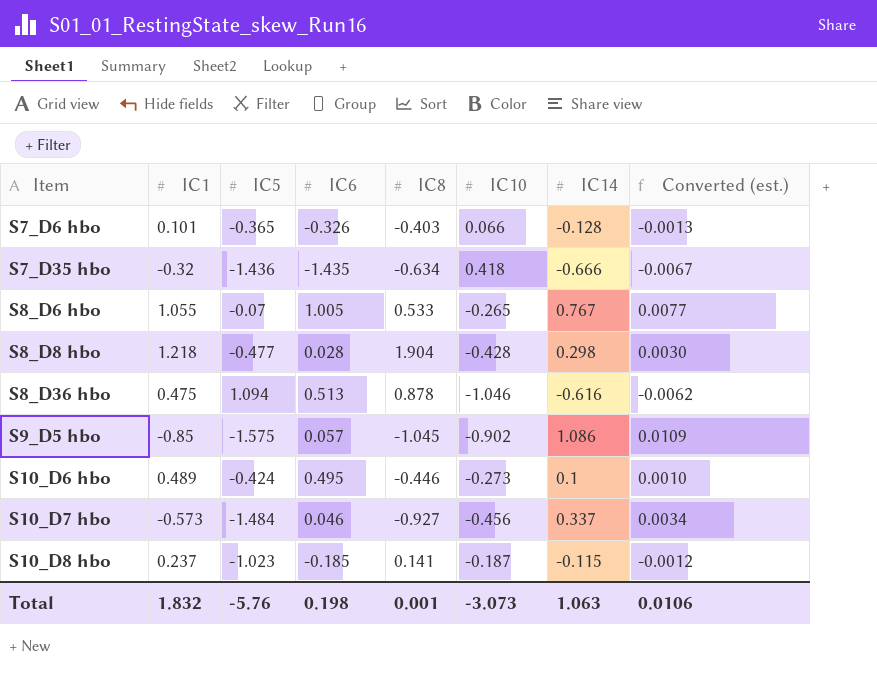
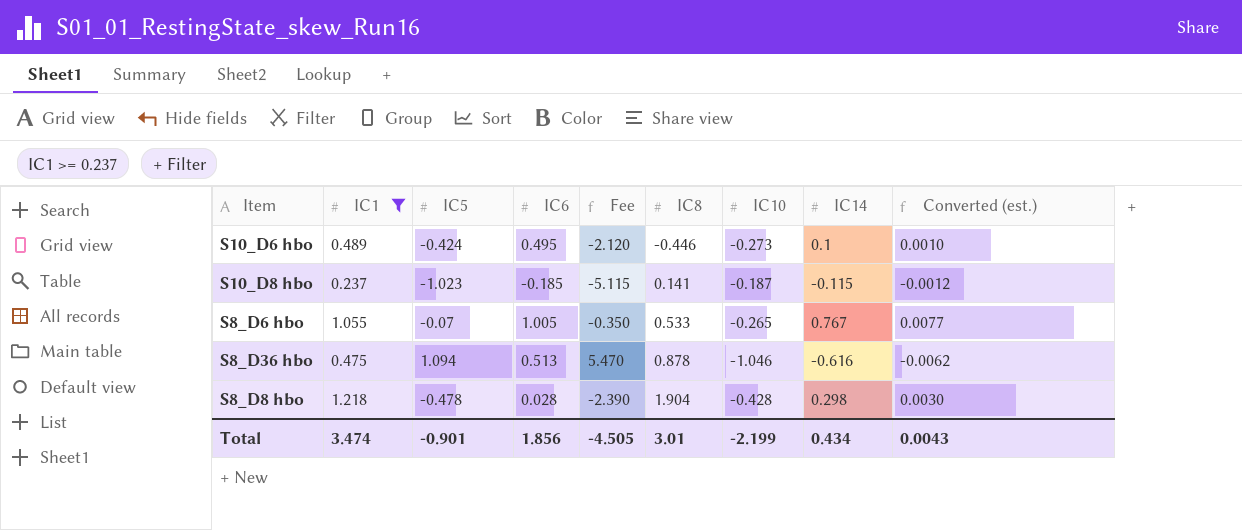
filter: none -> IC1 >= 0.237
row order: Item ascending -> IC8 ascending
column Fee | formula: none -> [IC5] * 5
S8_D8 hbo | IC5: -0.477 -> -0.478
Total | IC1: 1.832 -> 3.474
Total | IC5: -5.76 -> -0.901
Total | IC6: 0.198 -> 1.856
Total | IC8: 0.001 -> 3.01
Total | IC10: -3.073 -> -2.199
Total | IC14: 1.063 -> 0.434
Total | Converted (est.): 0.0106 -> 0.0043

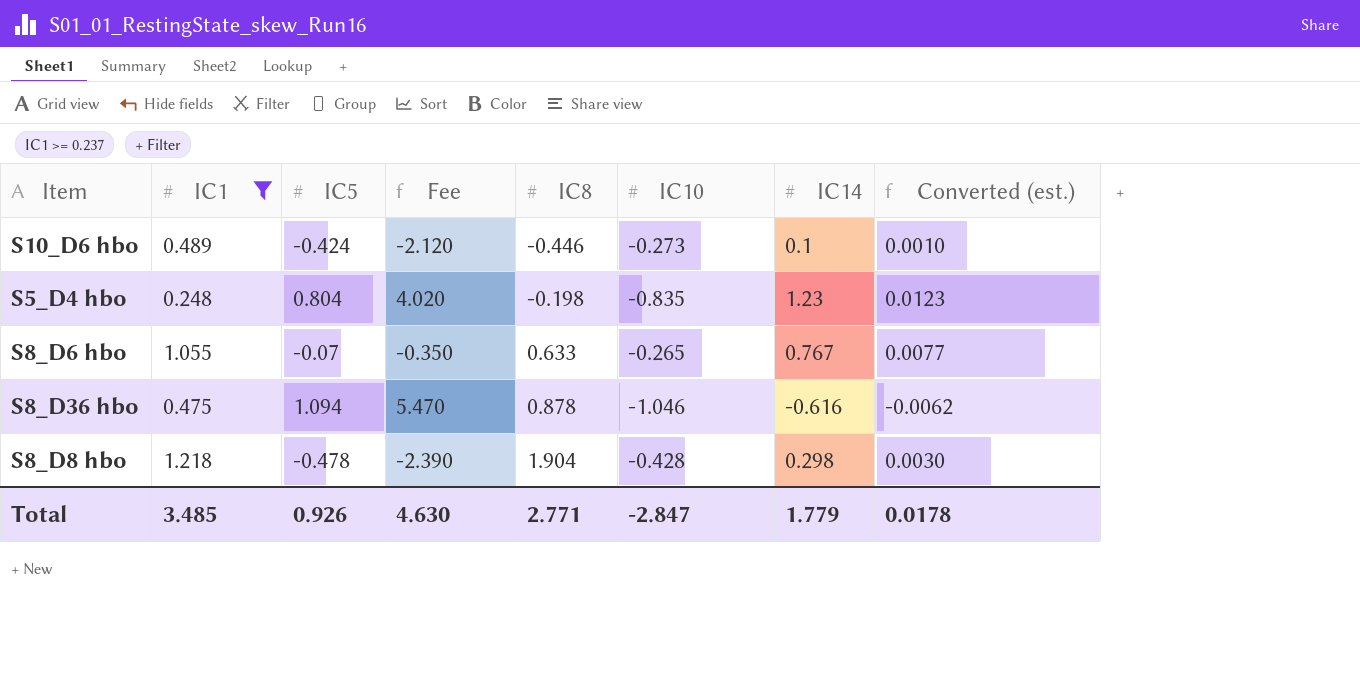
column IC6 | position: 4 -> none
row S10_D8 hbo: 0.237 | -1.023 | -0.185 | -5.115 | 0.141 | -0.187 | -0.115 | -0.0012 -> none
row S5_D4 hbo: none -> 0.248 | 0.804 | 4.020 | -0.198 | -0.835 | 1.23 | 0.0123
S8_D6 hbo | IC8: 0.533 -> 0.633
Total | IC1: 3.474 -> 3.485
Total | IC5: -0.901 -> 0.926
Total | Fee: -4.505 -> 4.630
Total | IC8: 3.01 -> 2.771
Total | IC10: -2.199 -> -2.847
Total | IC14: 0.434 -> 1.779
Total | Converted (est.): 0.0043 -> 0.0178

